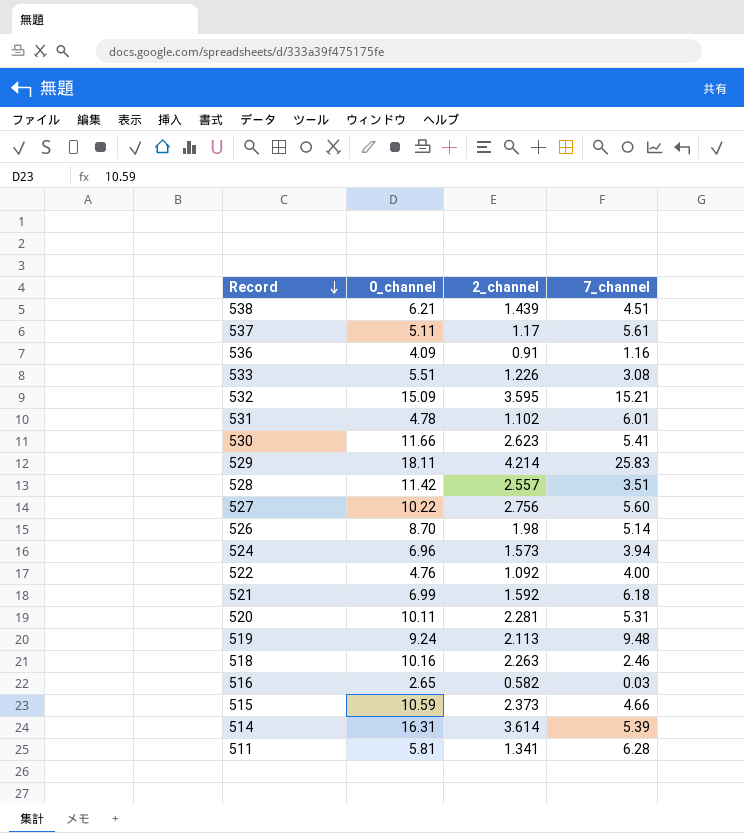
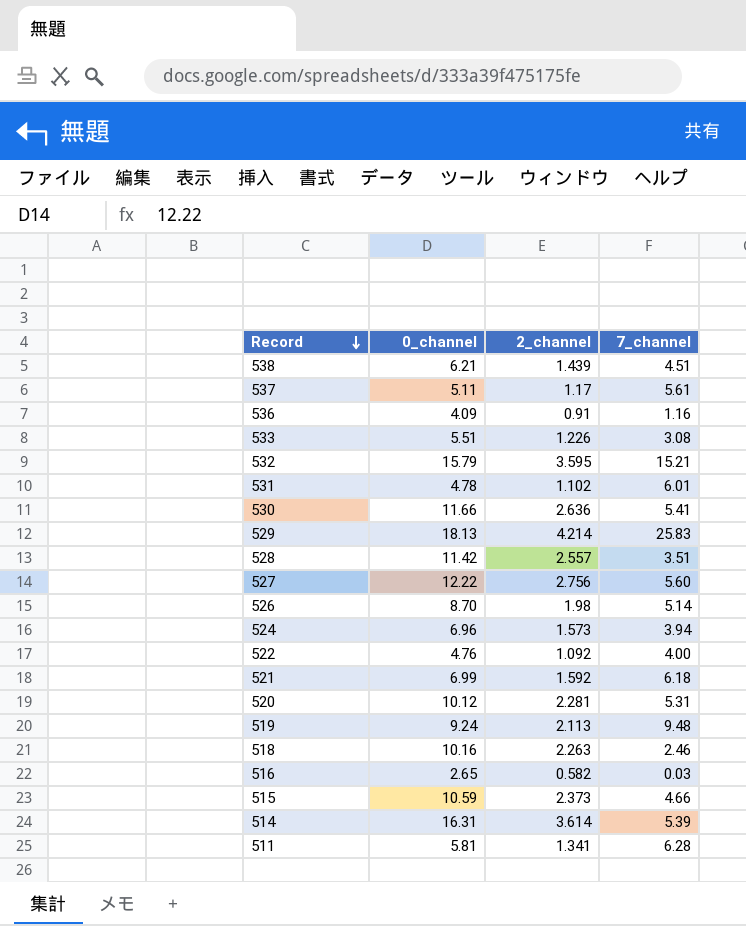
532 | 0_channel: 15.09 -> 15.79
530 | 2_channel: 2.623 -> 2.636
529 | 0_channel: 18.11 -> 18.13
527 | 0_channel: 10.22 -> 12.22
520 | 0_channel: 10.11 -> 10.12

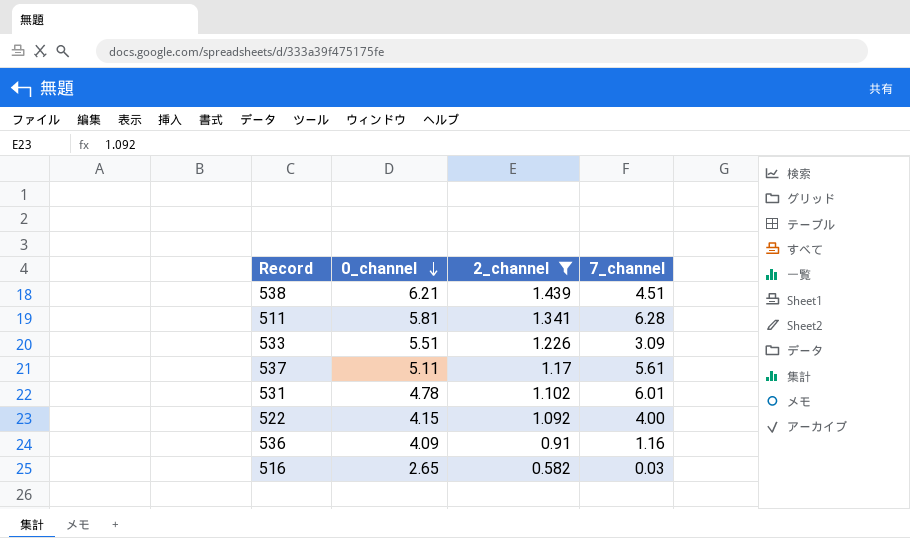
filter: none -> 2_channel <= 1.439
row order: Record descending -> 0_channel descending
533 | 7_channel: 3.08 -> 3.09
522 | 0_channel: 4.76 -> 4.15

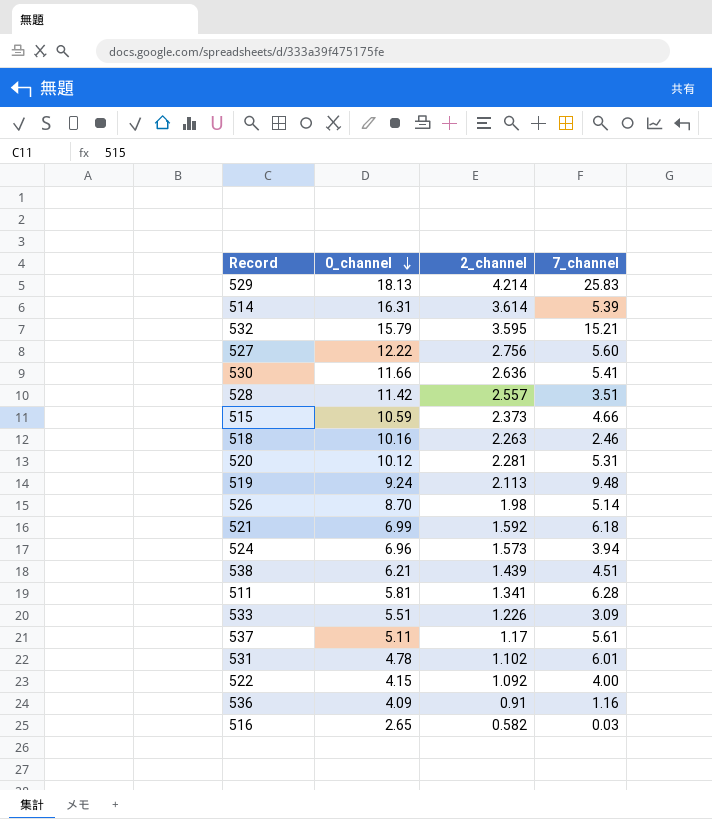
filter: 2_channel <= 1.439 -> none

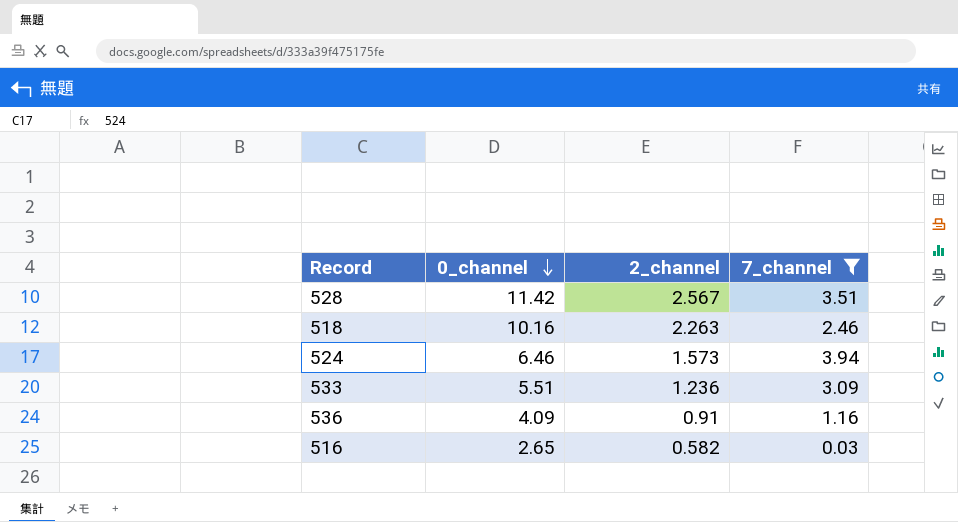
filter: none -> 7_channel <= 3.94
528 | 2_channel: 2.557 -> 2.567
524 | 0_channel: 6.96 -> 6.46
533 | 2_channel: 1.226 -> 1.236

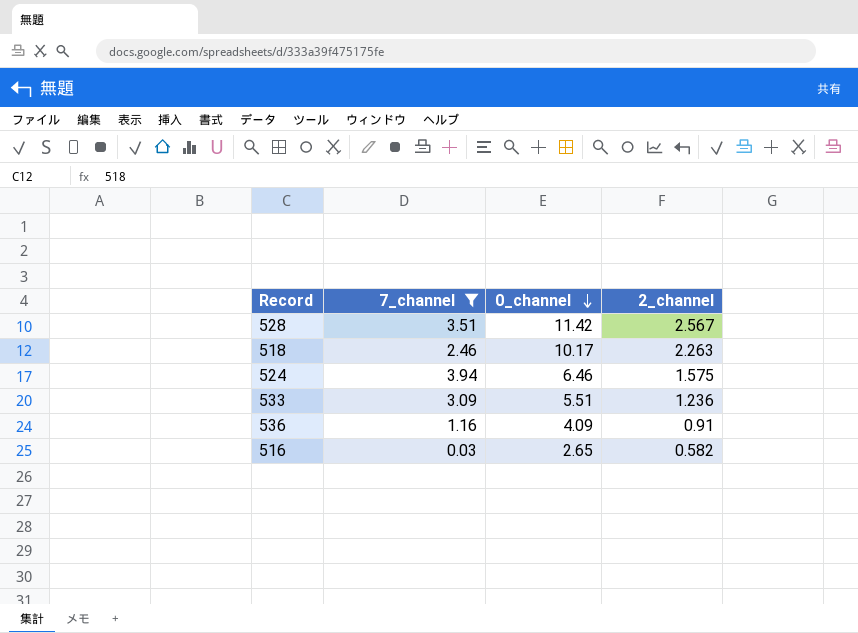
column 7_channel | position: 4 -> 2
518 | 0_channel: 10.16 -> 10.17
524 | 2_channel: 1.573 -> 1.575

